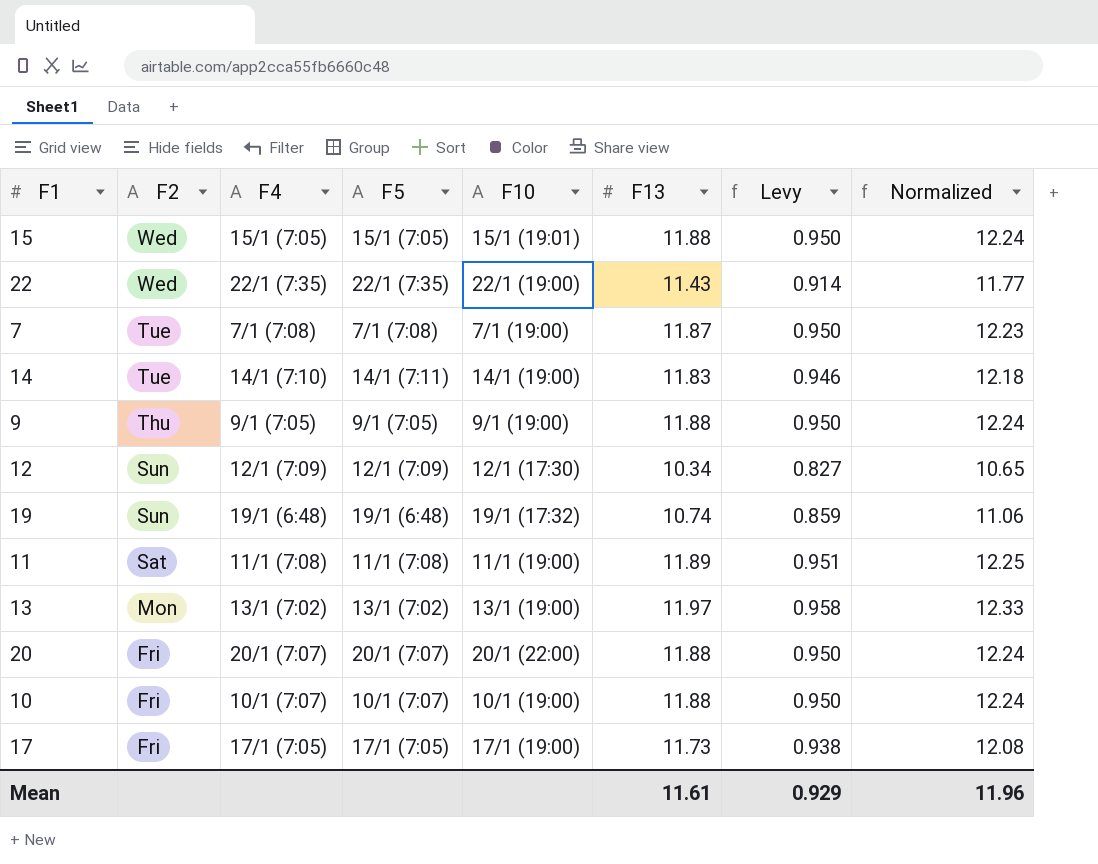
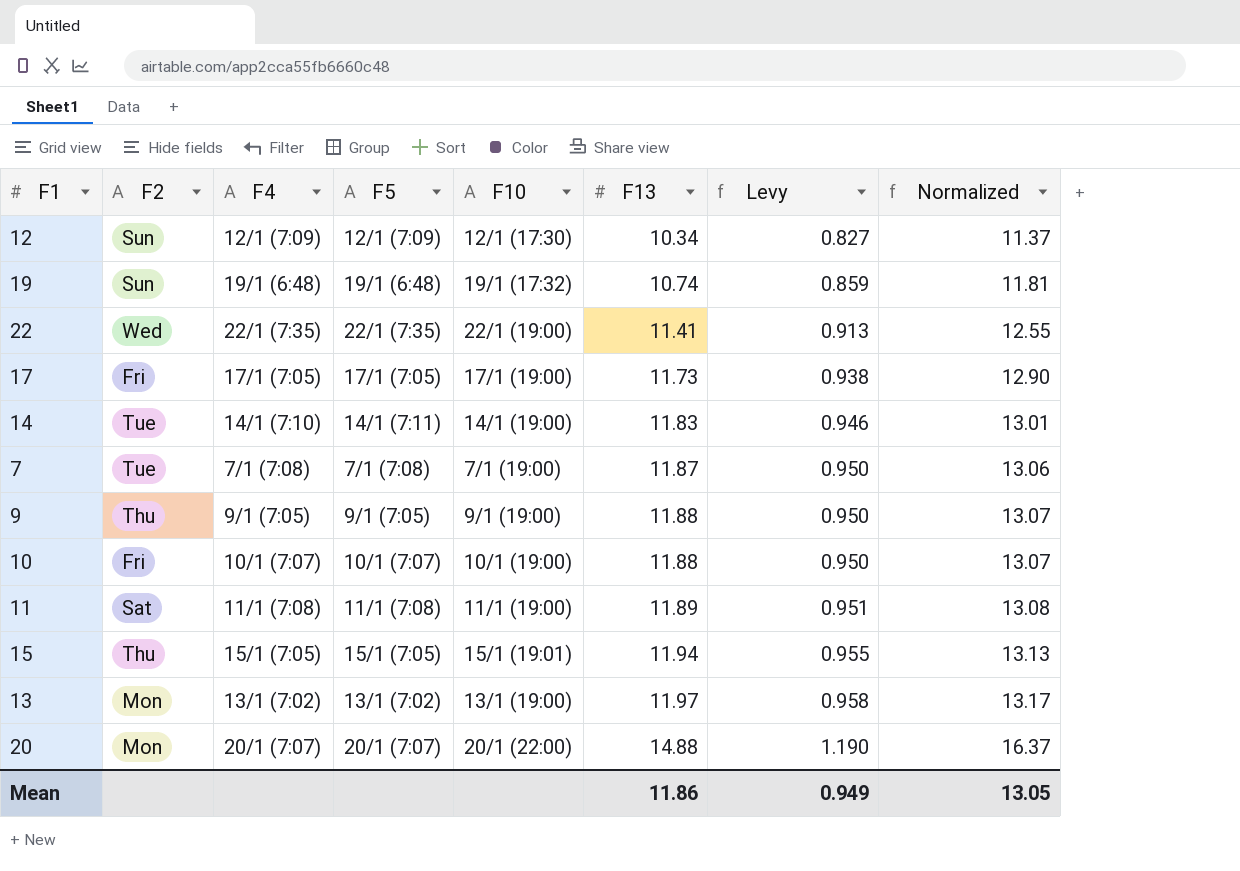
row order: F2 descending -> F13 ascending
column Normalized | formula: [F13] * 1.03 -> [F13] * 1.1
22 | F13: 11.43 -> 11.41
22 | Levy: 0.914 -> 0.913
15 | F2: Wed -> Thu
15 | F13: 11.88 -> 11.94
15 | Levy: 0.950 -> 0.955
20 | F2: Fri -> Mon
20 | F13: 11.88 -> 14.88
20 | Levy: 0.950 -> 1.190
Mean | F13: 11.61 -> 11.86
Mean | Levy: 0.929 -> 0.949
Mean | Normalized: 11.96 -> 13.05

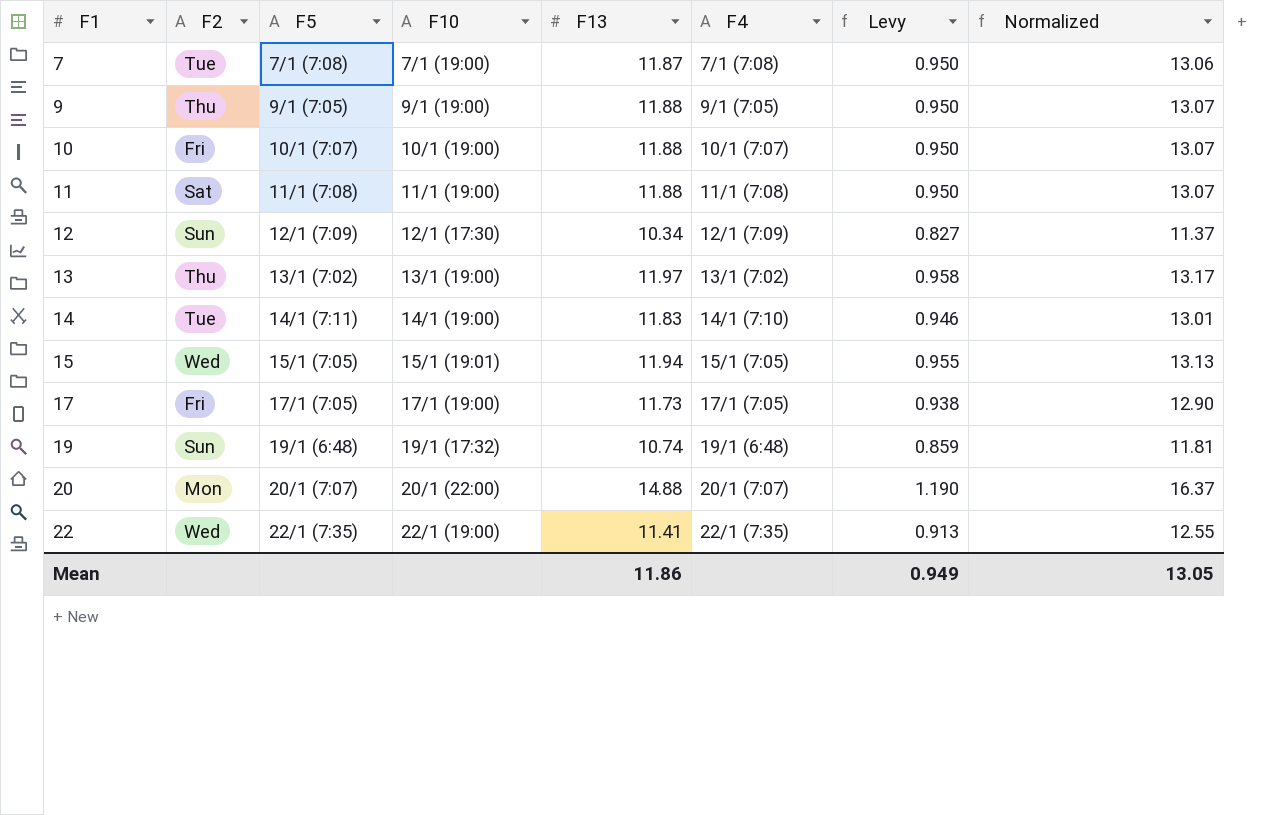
row order: F13 ascending -> F1 ascending
column F4 | position: 3 -> 6
11 | F13: 11.89 -> 11.88
11 | Levy: 0.951 -> 0.950
11 | Normalized: 13.08 -> 13.07
13 | F2: Mon -> Thu
15 | F2: Thu -> Wed

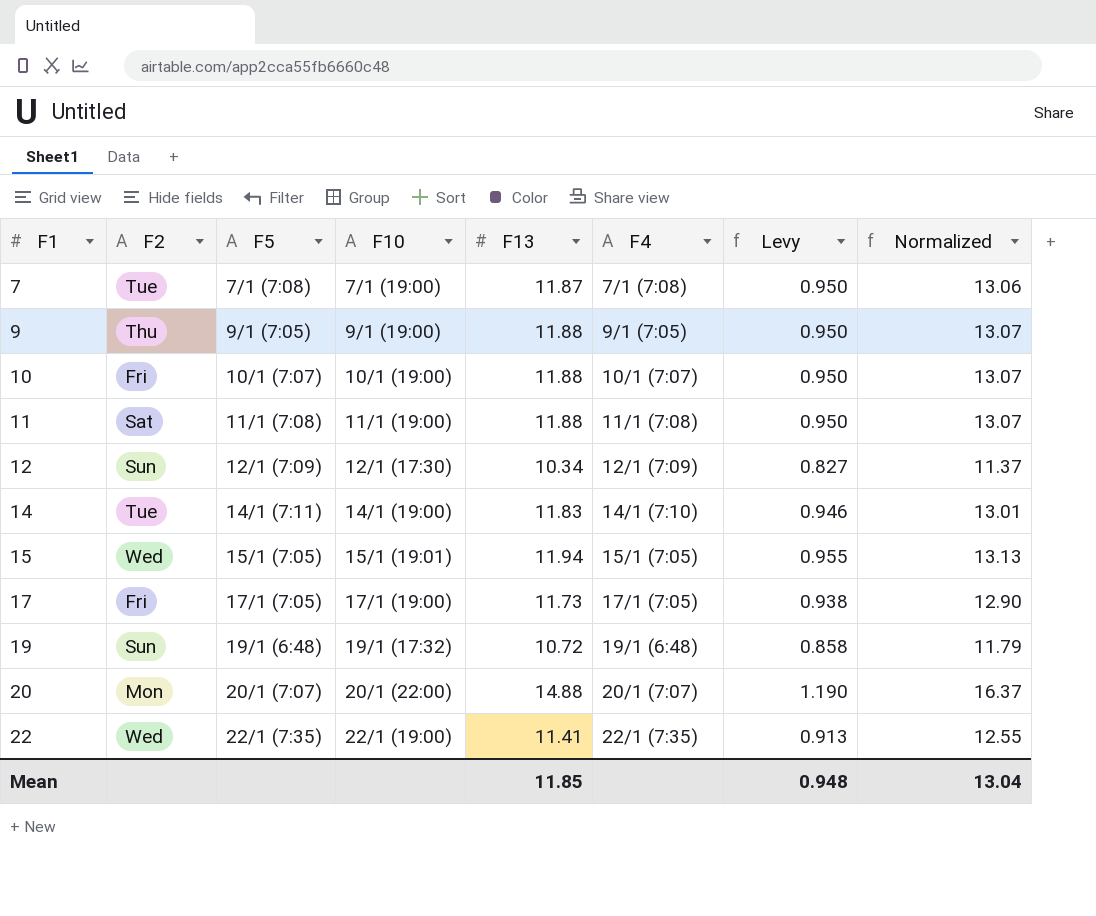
row 13: Thu | 13/1 (7:02) | 13/1 (19:00) | 11.97 | 13/1 (7:02) | 0.958 | 13.17 -> none
19 | F13: 10.74 -> 10.72
19 | Levy: 0.859 -> 0.858
19 | Normalized: 11.81 -> 11.79
Mean | F13: 11.86 -> 11.85
Mean | Levy: 0.949 -> 0.948
Mean | Normalized: 13.05 -> 13.04

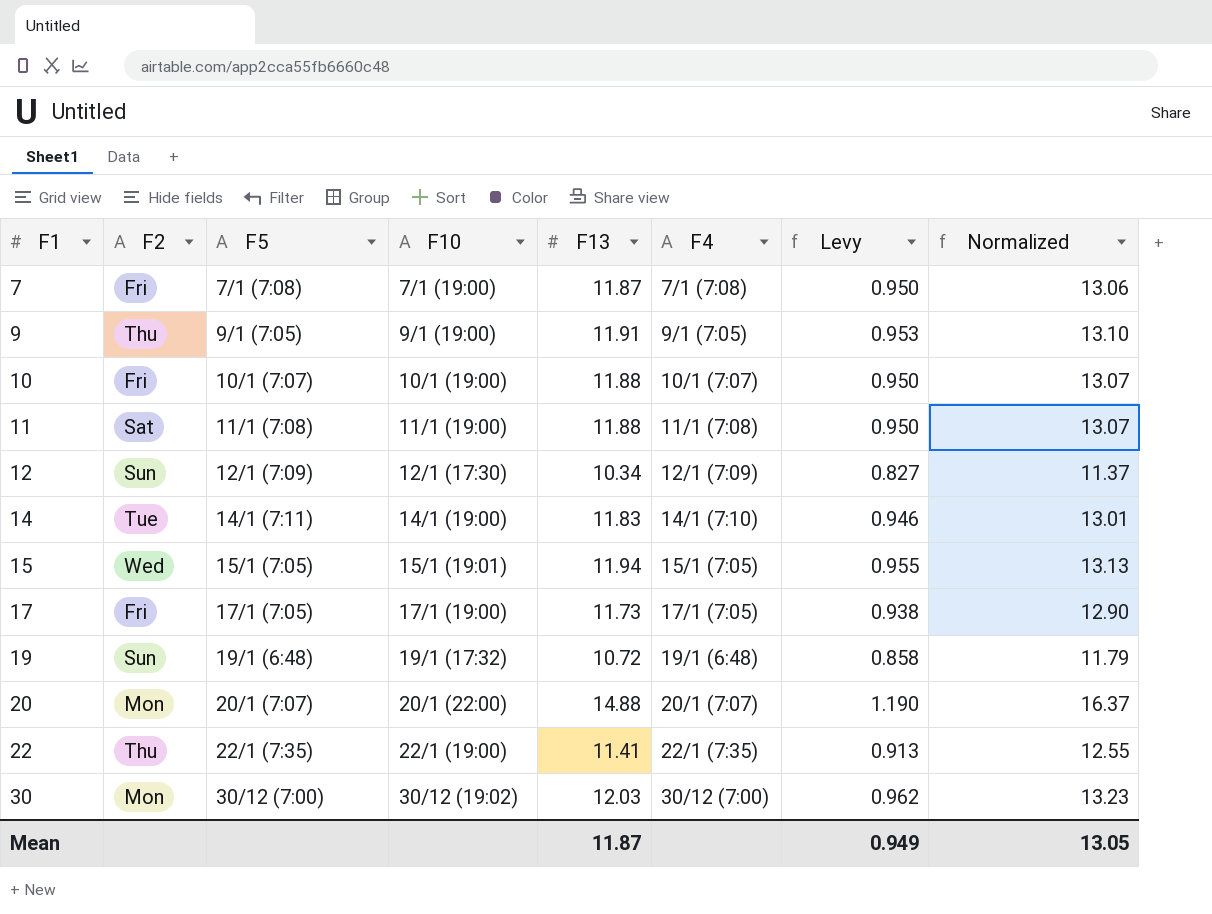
7 | F2: Tue -> Fri
9 | F13: 11.88 -> 11.91
9 | Levy: 0.950 -> 0.953
9 | Normalized: 13.07 -> 13.10
22 | F2: Wed -> Thu
row 30: none -> Mon | 30/12 (7:00) | 30/12 (19:02) | 12.03 | 30/12 (7:00) | 0.962 | 13.23
Mean | F13: 11.85 -> 11.87
Mean | Levy: 0.948 -> 0.949
Mean | Normalized: 13.04 -> 13.05

